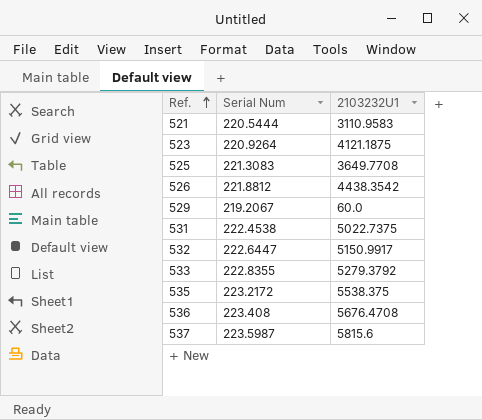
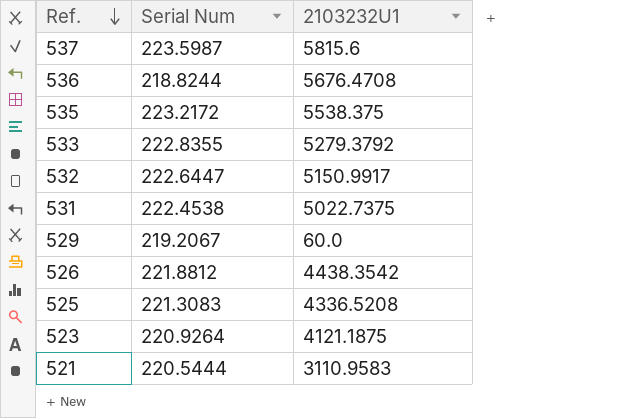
row order: Ref. ascending -> Ref. descending
536 | Serial Num: 223.408 -> 218.8244
525 | 2103232U1: 3649.7708 -> 4336.5208

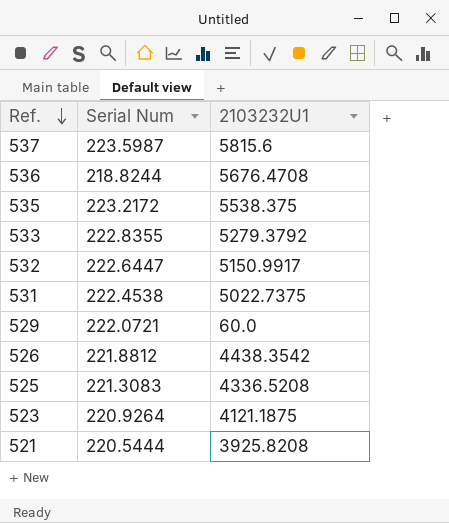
529 | Serial Num: 219.2067 -> 222.0721
521 | 2103232U1: 3110.9583 -> 3925.8208

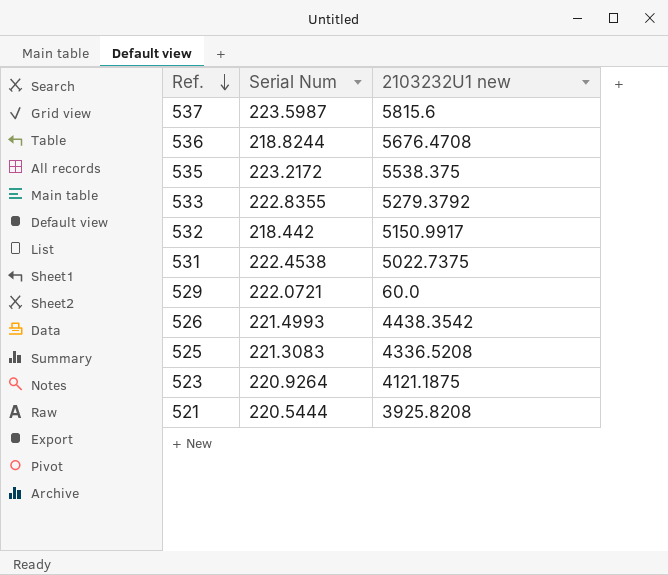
column name: 2103232U1 -> 2103232U1 new
532 | Serial Num: 222.6447 -> 218.442
526 | Serial Num: 221.8812 -> 221.4993

